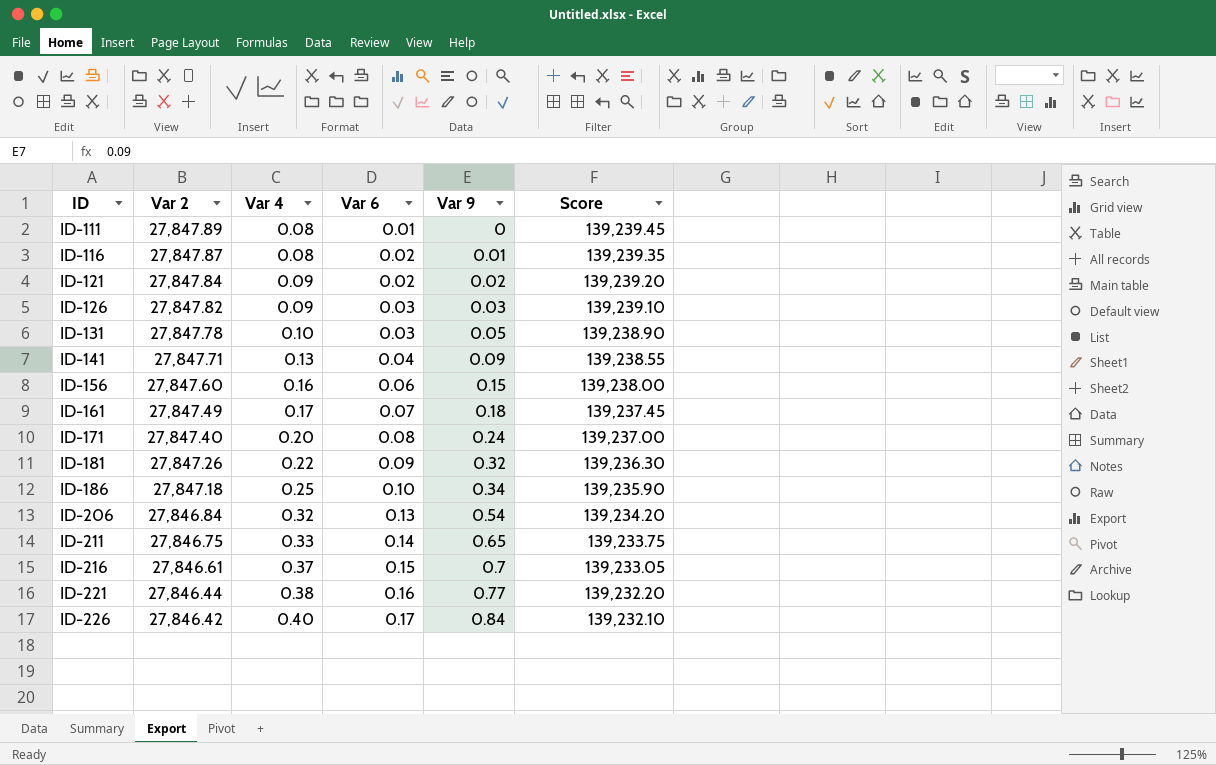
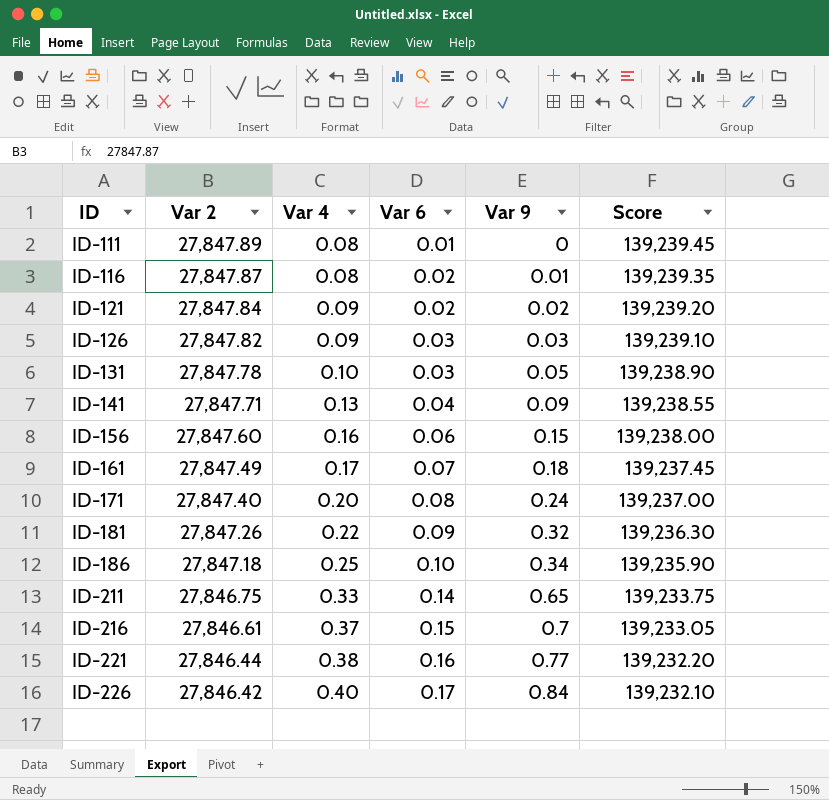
row ID-206: 27,846.84 | 0.32 | 0.13 | 0.54 | 139,234.20 -> none

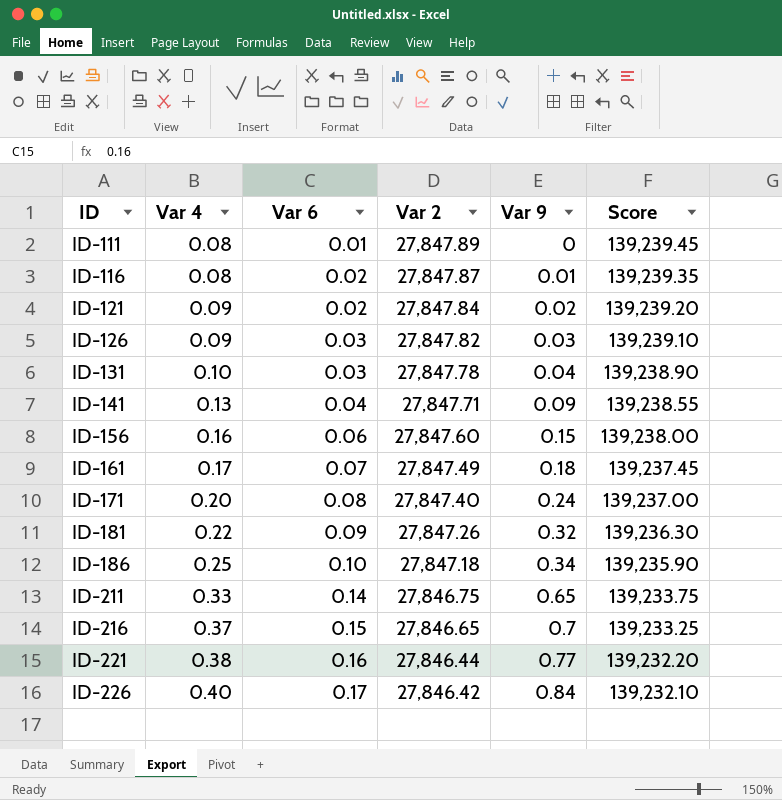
column Var 2 | position: 2 -> 4
ID-131 | Var 9: 0.05 -> 0.04
ID-216 | Var 2: 27,846.61 -> 27,846.65
ID-216 | Score: 139,233.05 -> 139,233.25

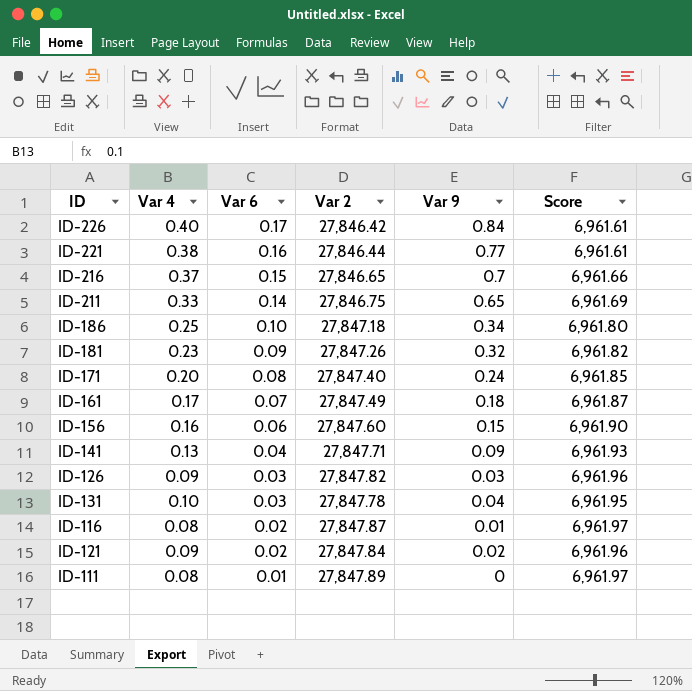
row order: ID ascending -> Var 6 descending
column Score | formula: [Var 2] * 5 -> [Var 2] * 0.25
ID-181 | Var 4: 0.22 -> 0.23

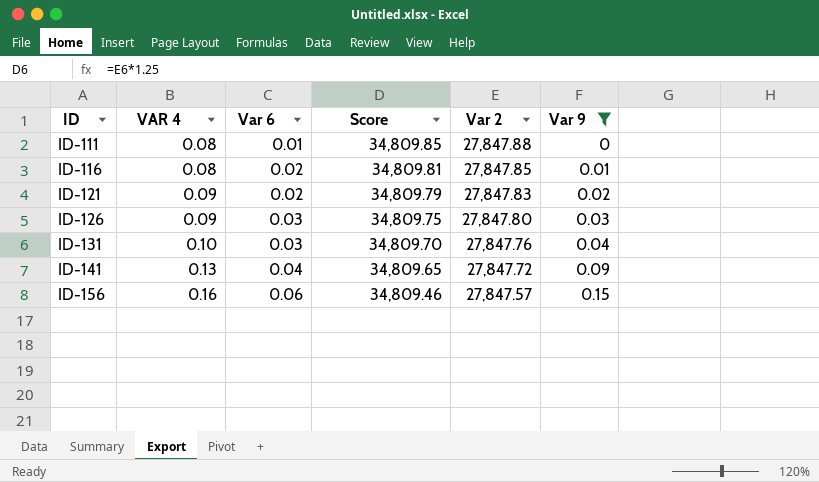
filter: none -> Var 9 <= 0.15
row order: Var 6 descending -> ID ascending
column name: Var 4 -> VAR 4
column Score | formula: [Var 2] * 0.25 -> [Var 2] * 1.25
column Score | position: 6 -> 4
ID-111 | Var 2: 27,847.89 -> 27,847.88
ID-116 | Var 2: 27,847.87 -> 27,847.85
ID-121 | Var 2: 27,847.84 -> 27,847.83
ID-126 | Var 2: 27,847.82 -> 27,847.80
ID-131 | Var 2: 27,847.78 -> 27,847.76
ID-141 | Var 2: 27,847.71 -> 27,847.72
ID-156 | Var 2: 27,847.60 -> 27,847.57

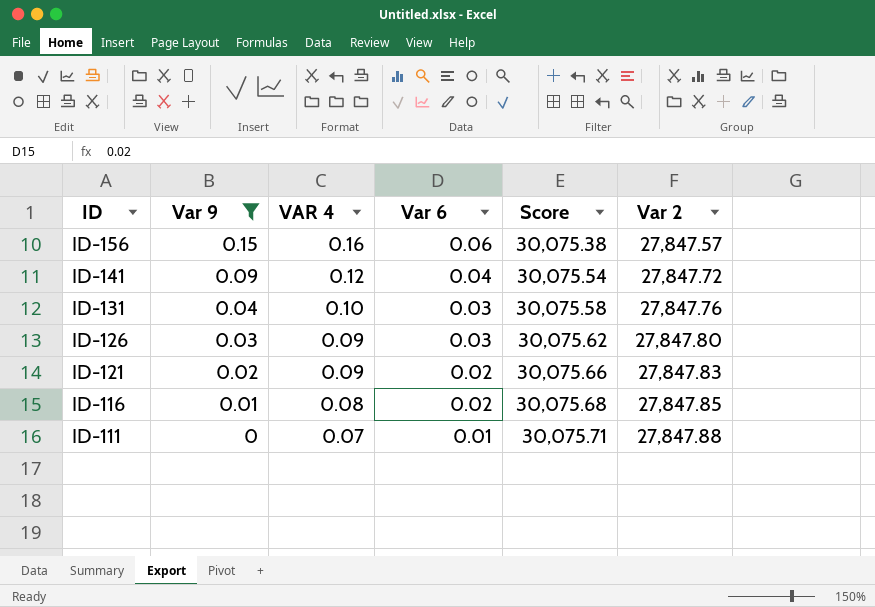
row order: ID ascending -> ID descending
column Var 9 | position: 6 -> 2
column Score | formula: [Var 2] * 1.25 -> [Var 2] * 1.08
ID-141 | VAR 4: 0.13 -> 0.12
ID-111 | VAR 4: 0.08 -> 0.07

